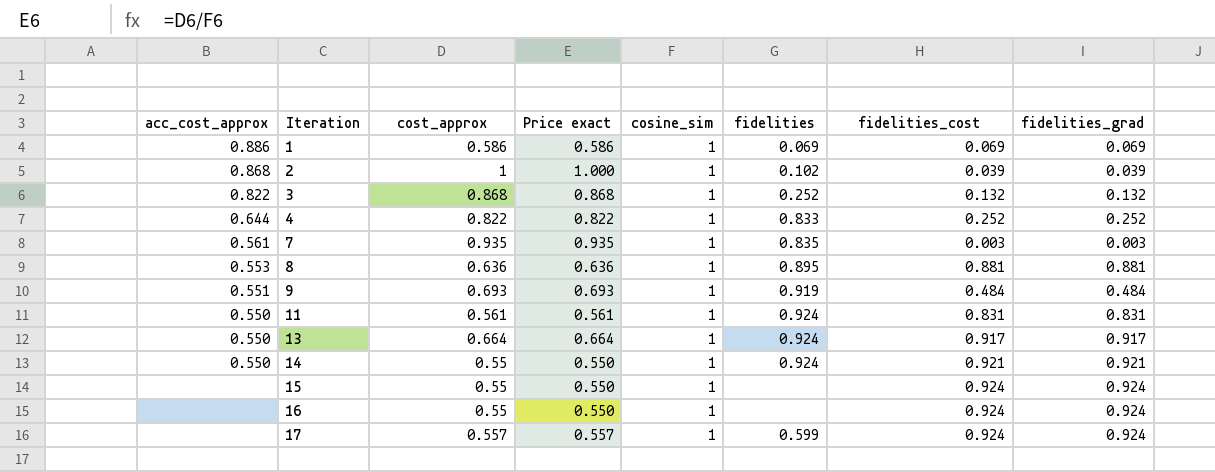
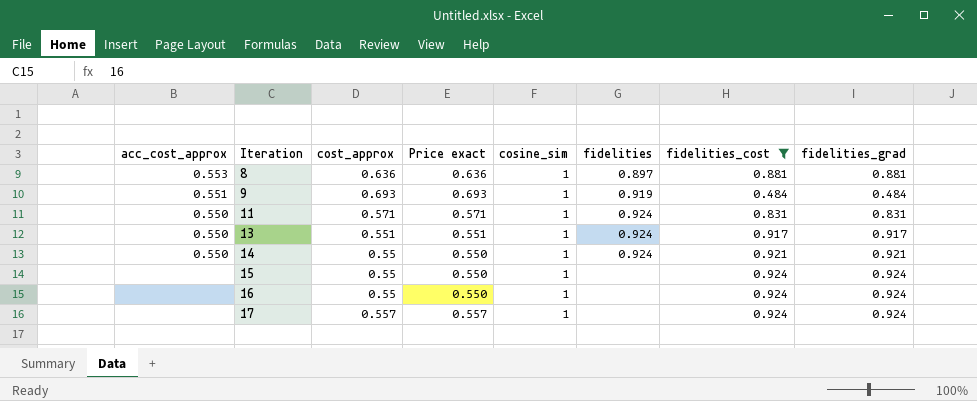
filter: none -> fidelities_cost >= 0.484
8 | fidelities: 0.895 -> 0.897
11 | cost_approx: 0.561 -> 0.571
11 | Price exact: 0.561 -> 0.571
13 | cost_approx: 0.664 -> 0.551
13 | Price exact: 0.664 -> 0.551
17 | fidelities: 0.599 -> none

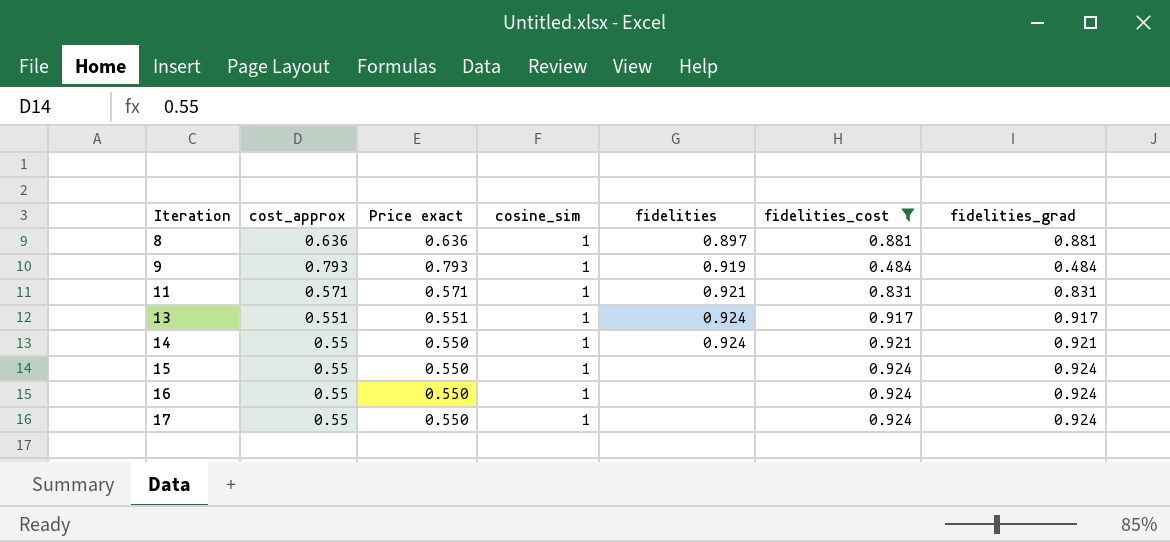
column acc_cost_approx | position: 1 -> none
9 | cost_approx: 0.693 -> 0.793
9 | Price exact: 0.693 -> 0.793
11 | fidelities: 0.924 -> 0.921
17 | cost_approx: 0.557 -> 0.55
17 | Price exact: 0.557 -> 0.550

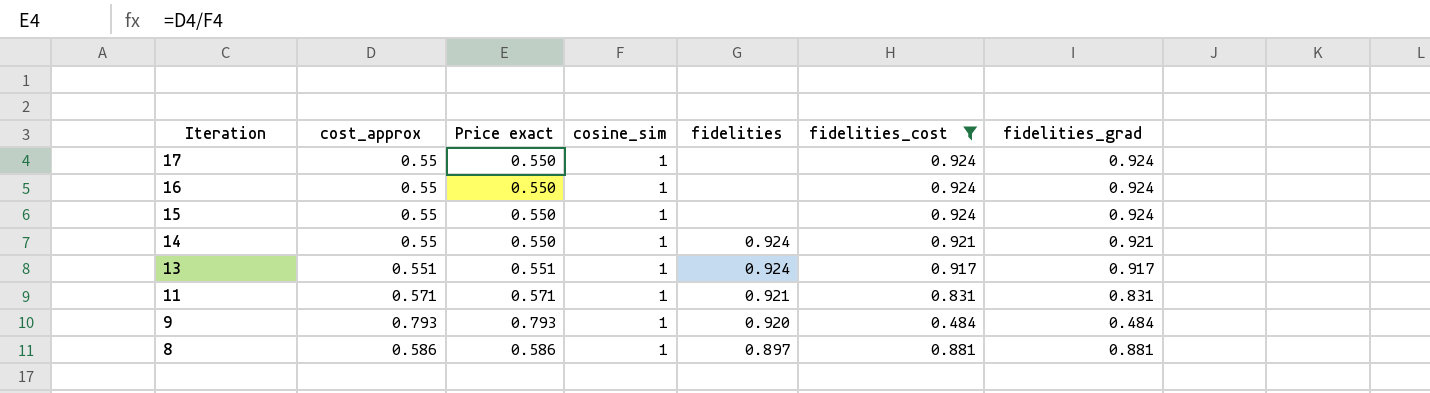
row order: Iteration ascending -> Iteration descending
9 | fidelities: 0.919 -> 0.920
8 | cost_approx: 0.636 -> 0.586
8 | Price exact: 0.636 -> 0.586

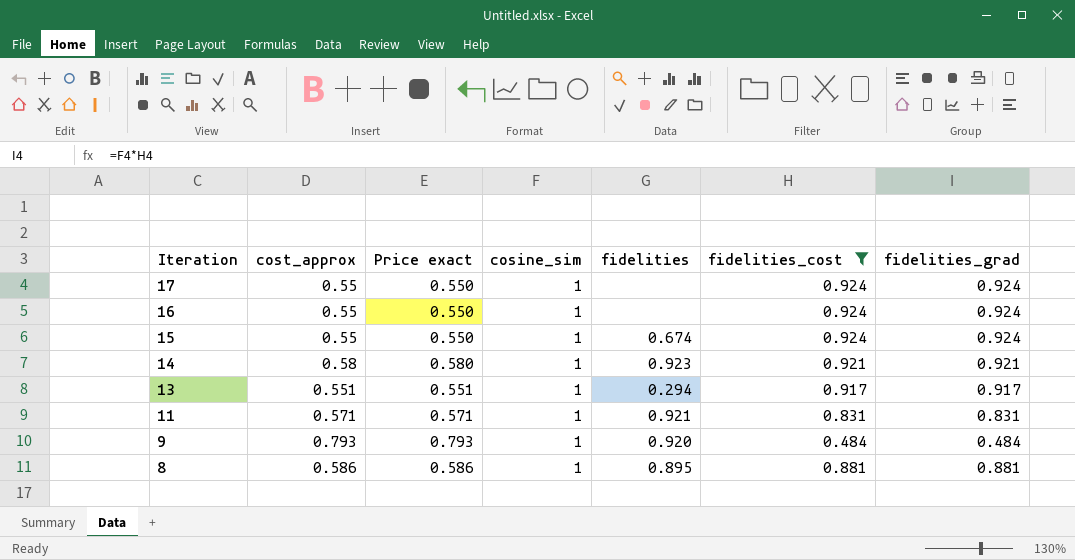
15 | fidelities: none -> 0.674
14 | cost_approx: 0.55 -> 0.58
14 | Price exact: 0.550 -> 0.580
14 | fidelities: 0.924 -> 0.923
13 | fidelities: 0.924 -> 0.294
8 | fidelities: 0.897 -> 0.895

